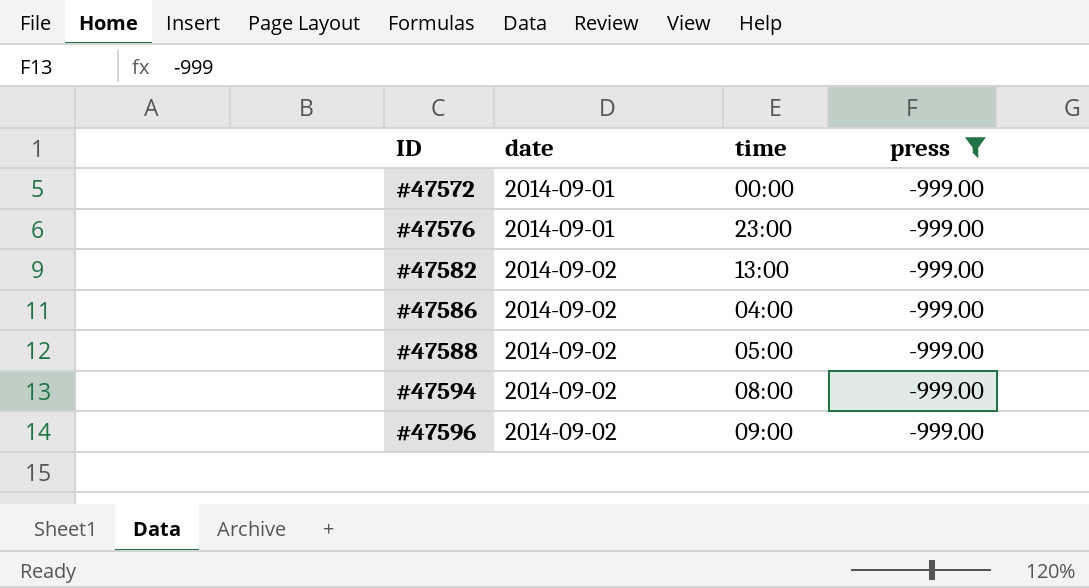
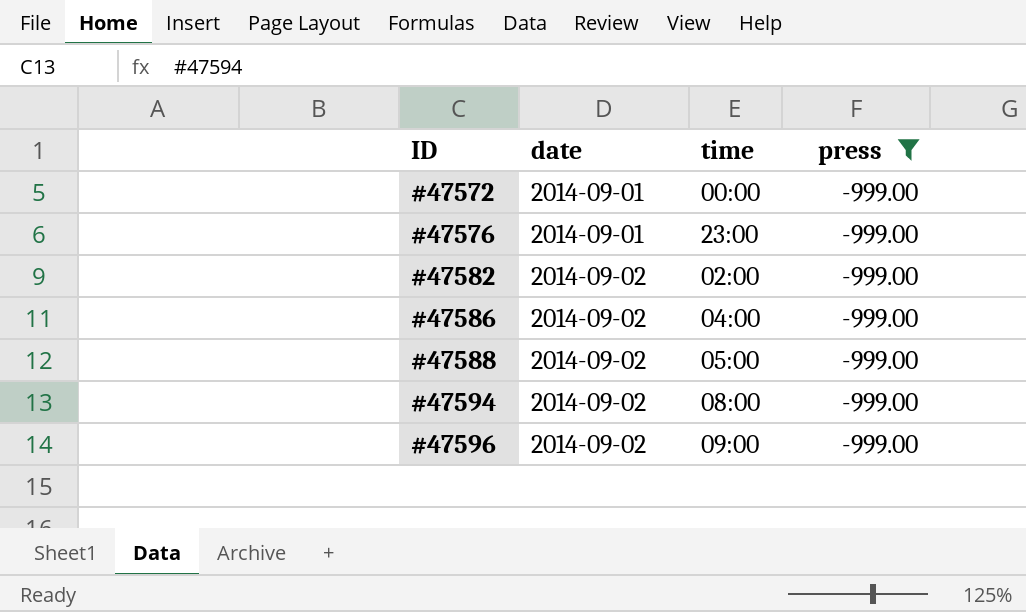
#47582 | time: 13:00 -> 02:00

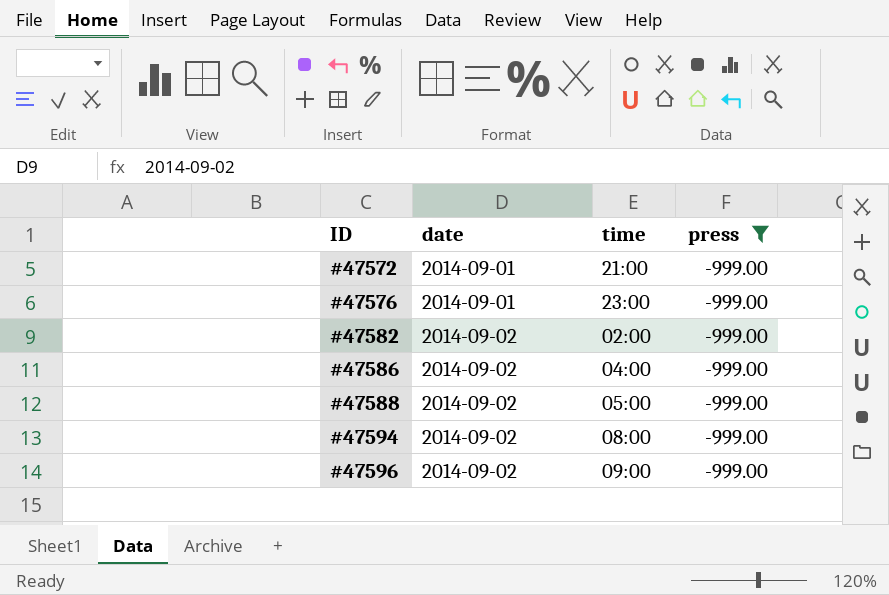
#47572 | time: 00:00 -> 21:00

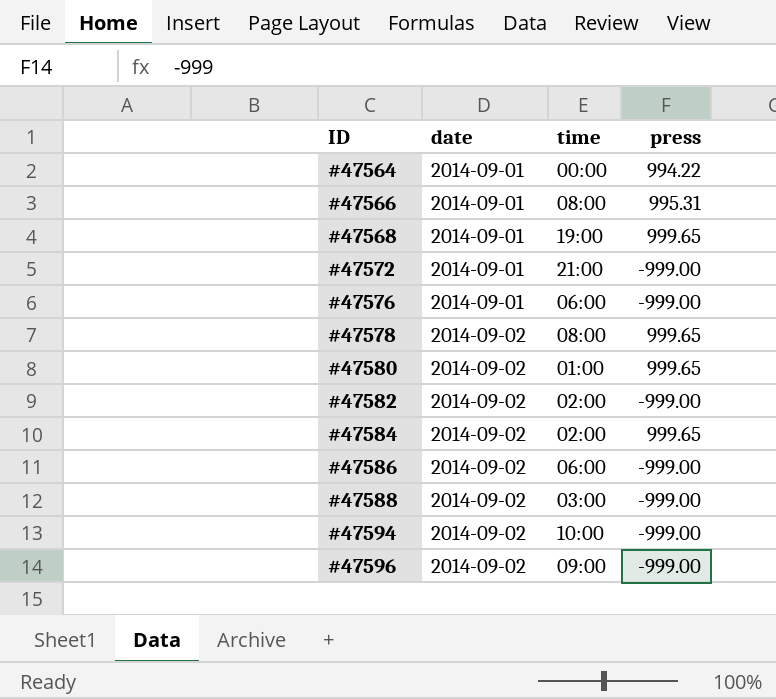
filter: press = -999.00 -> none
#47576 | time: 23:00 -> 06:00
#47586 | time: 04:00 -> 06:00
#47588 | time: 05:00 -> 03:00
#47594 | time: 08:00 -> 10:00

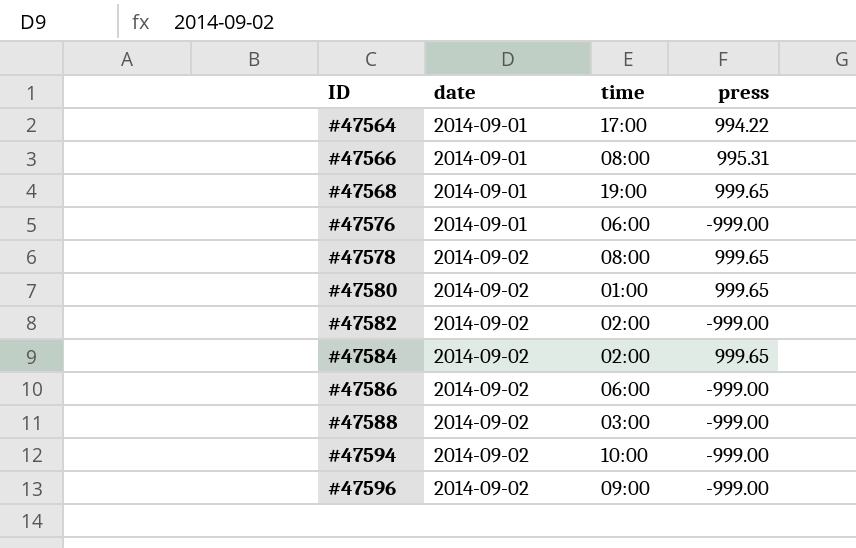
row #47572: 2014-09-01 | 21:00 | -999.00 -> none
#47564 | time: 00:00 -> 17:00

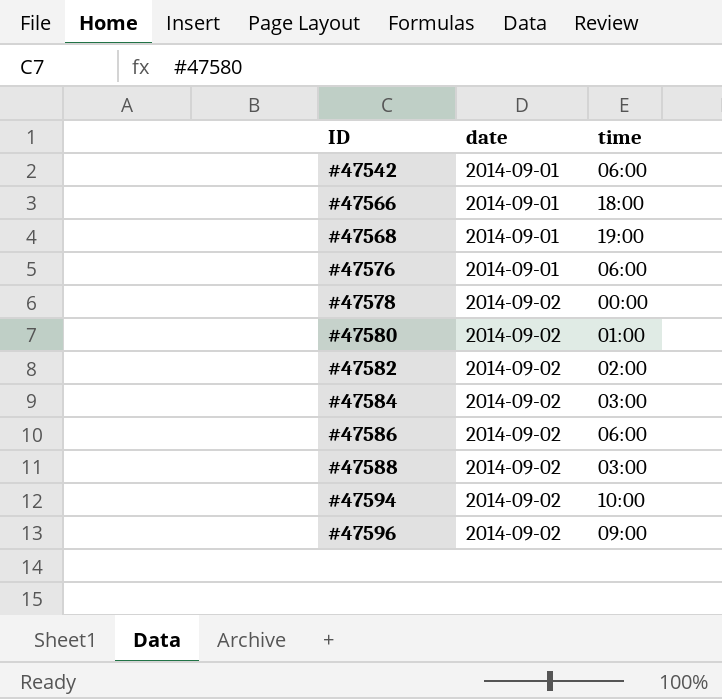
column press | position: 4 -> none
row #47564: 2014-09-01 | 17:00 | 994.22 -> none
row #47542: none -> 2014-09-01 | 06:00
#47566 | time: 08:00 -> 18:00
#47578 | time: 08:00 -> 00:00
#47584 | time: 02:00 -> 03:00

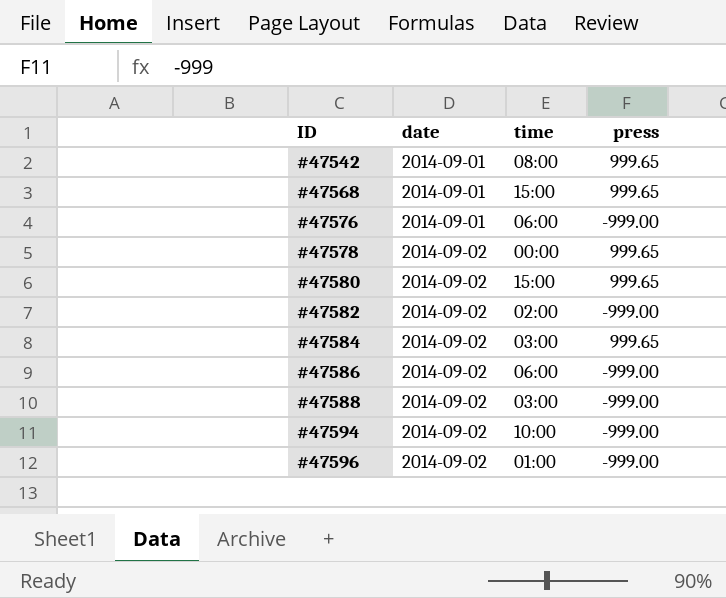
column press | position: none -> 4
row #47566: 2014-09-01 | 18:00 -> none
#47542 | time: 06:00 -> 08:00
#47568 | time: 19:00 -> 15:00
#47580 | time: 01:00 -> 15:00
#47596 | time: 09:00 -> 01:00

